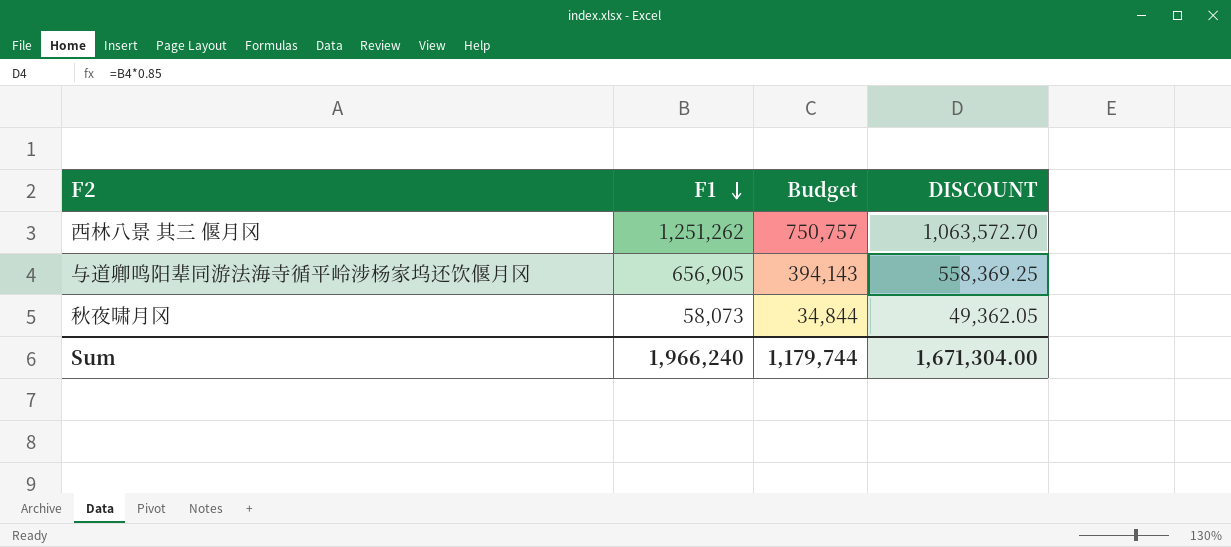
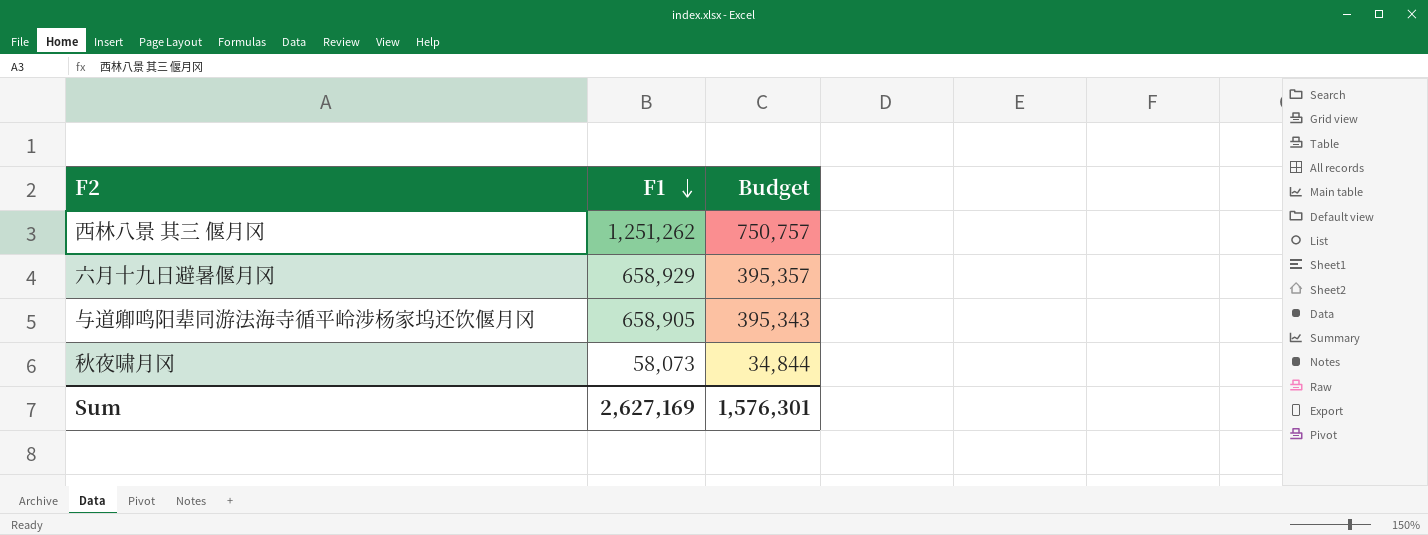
column DISCOUNT | formula: [F1] * 0.85 -> none
row 六月十九日避暑偃月冈: none -> 658,929 | 395,357
与道卿鸣阳辈同游法海寺循平岭涉杨家坞还饮偃月冈 | F1: 656,905 -> 658,905
与道卿鸣阳辈同游法海寺循平岭涉杨家坞还饮偃月冈 | Budget: 394,143 -> 395,343
Sum | F1: 1,966,240 -> 2,627,169
Sum | Budget: 1,179,744 -> 1,576,301

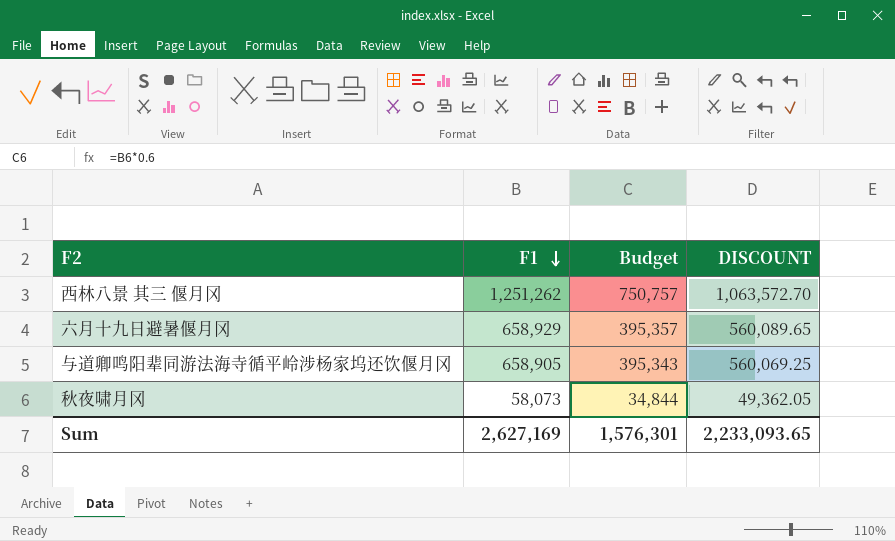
column DISCOUNT | formula: none -> [F1] * 0.85

